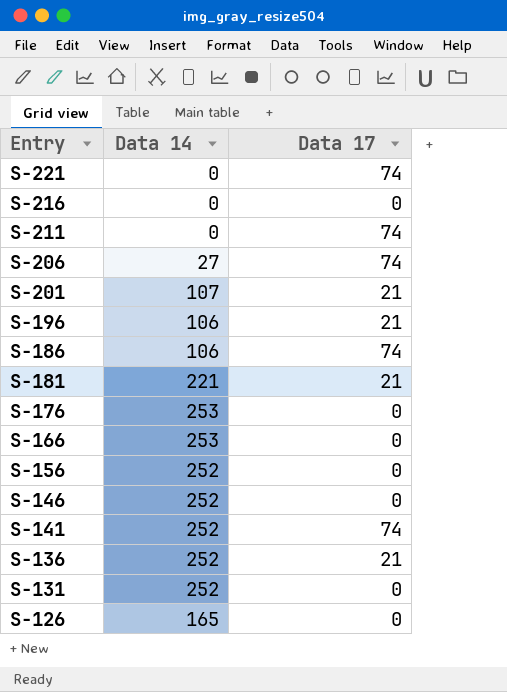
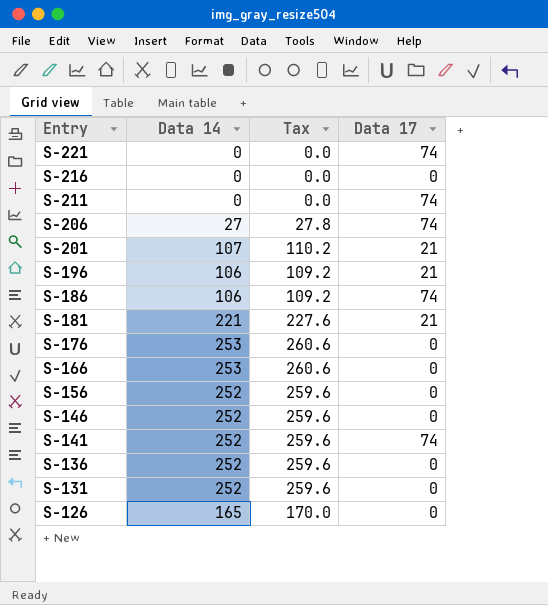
column Tax | formula: none -> [Data 14] * 1.03
S-136 | Data 17: 21 -> 0

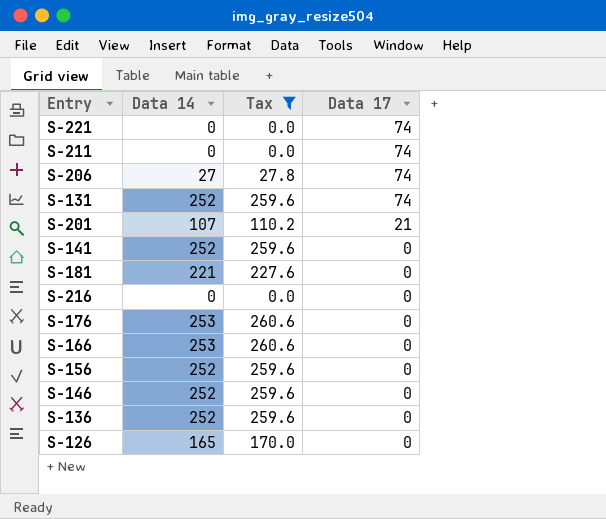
filter: none -> Tax != 109.2
row order: Entry descending -> Data 17 descending
S-131 | Data 17: 0 -> 74
S-141 | Data 17: 74 -> 0
S-181 | Data 17: 21 -> 0

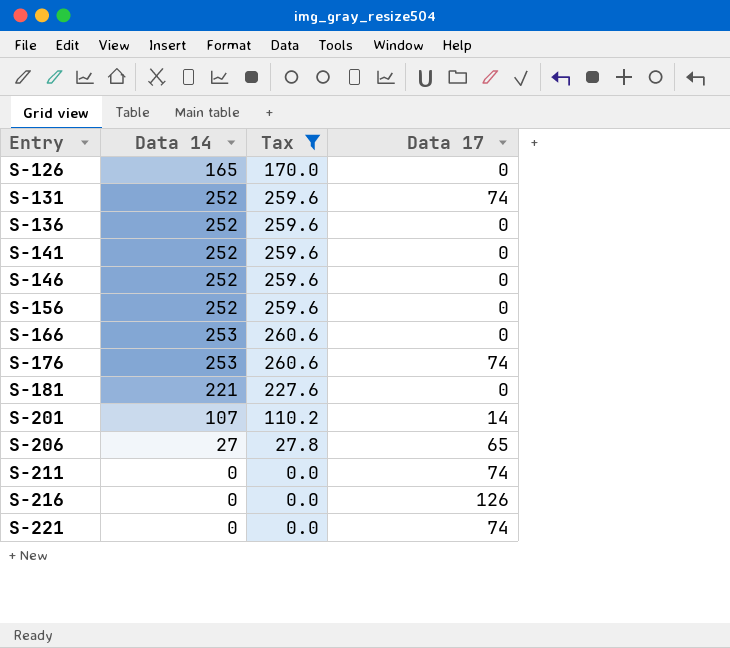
row order: Data 17 descending -> Entry ascending
S-176 | Data 17: 0 -> 74
S-201 | Data 17: 21 -> 14
S-206 | Data 17: 74 -> 65
S-216 | Data 17: 0 -> 126

